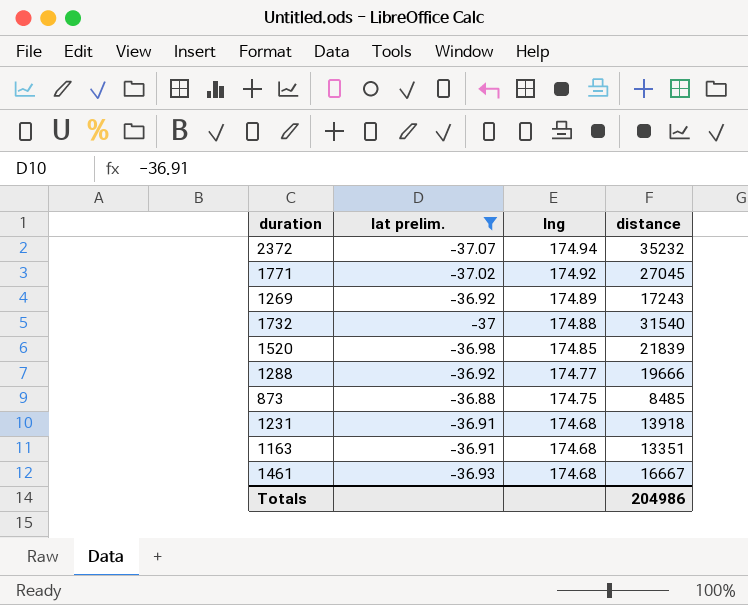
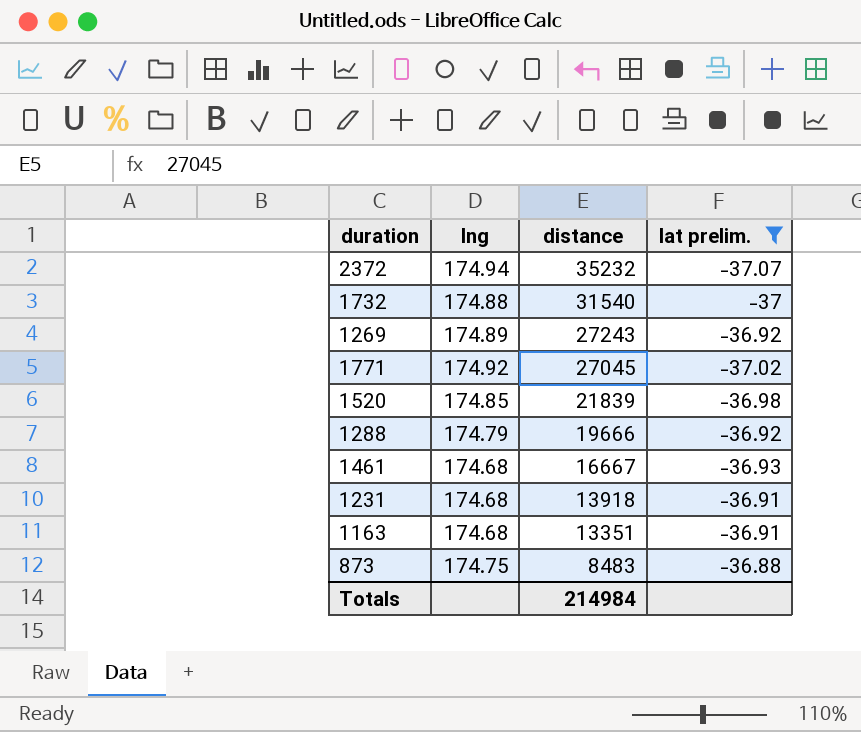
row order: lng descending -> distance descending
column lat prelim. | position: 2 -> 4
1269 | distance: 17243 -> 27243
1288 | lng: 174.77 -> 174.79
873 | distance: 8485 -> 8483
Totals | distance: 204986 -> 214984

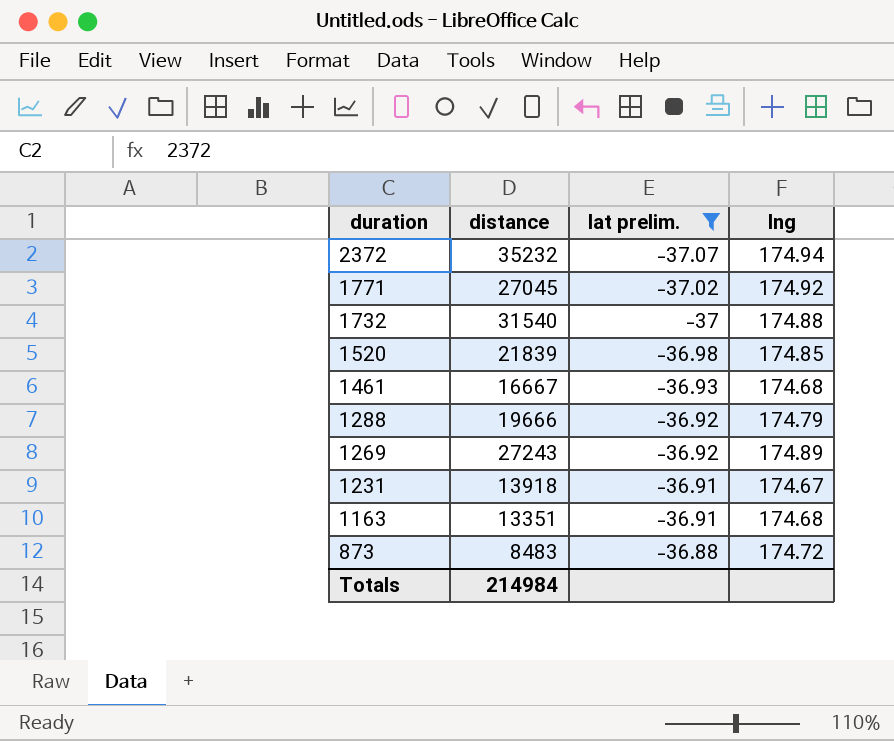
row order: distance descending -> duration descending
column lng | position: 2 -> 4
1231 | lng: 174.68 -> 174.67
873 | lng: 174.75 -> 174.72

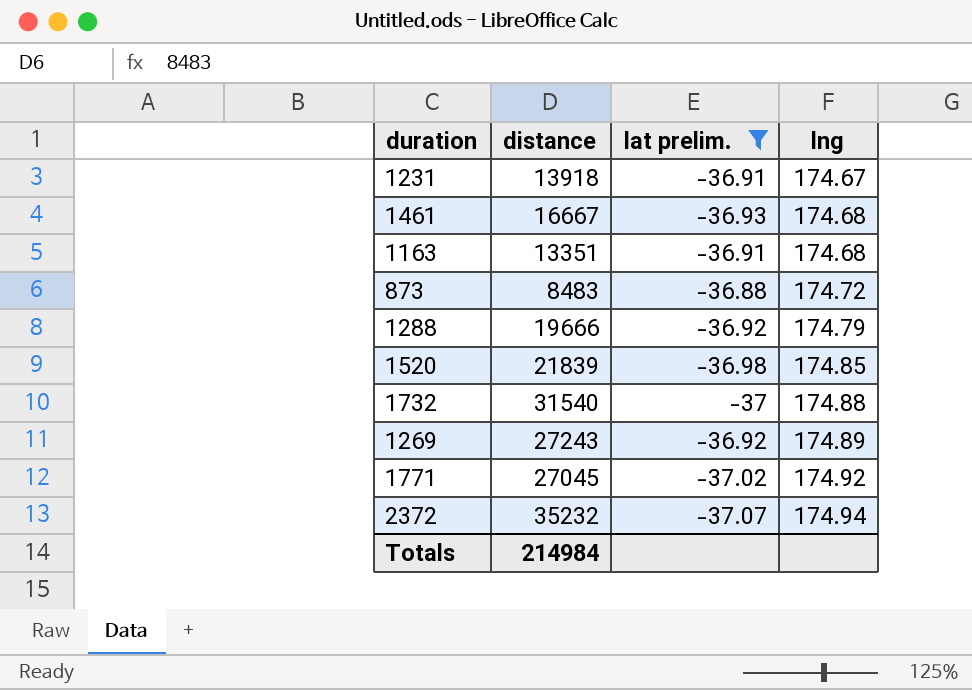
row order: duration descending -> lng ascending

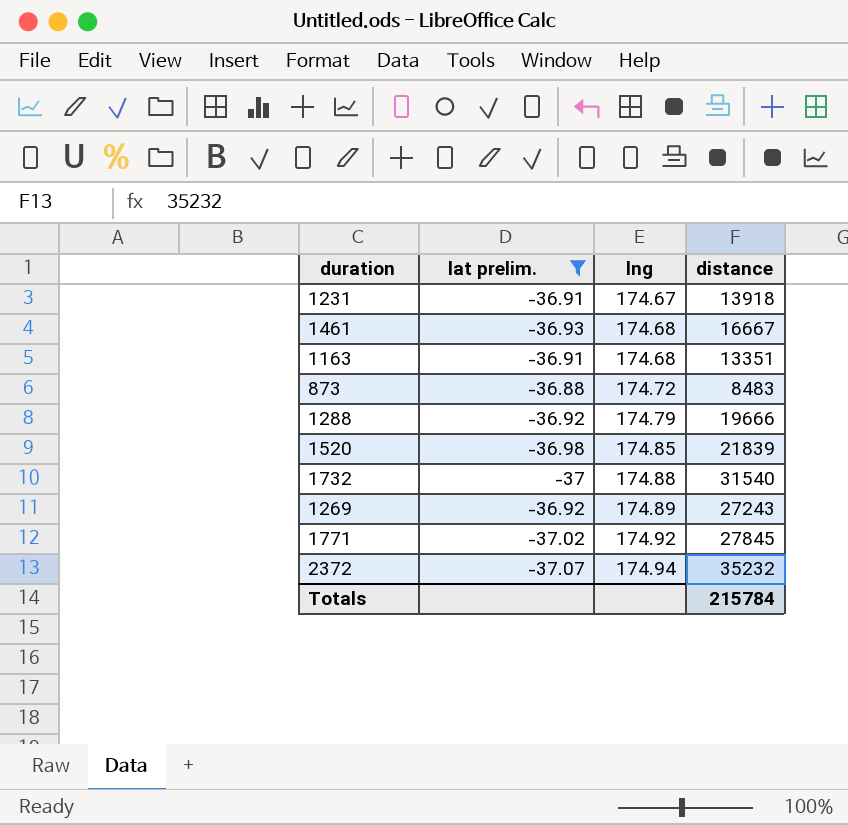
column distance | position: 2 -> 4
1771 | distance: 27045 -> 27845
Totals | distance: 214984 -> 215784

